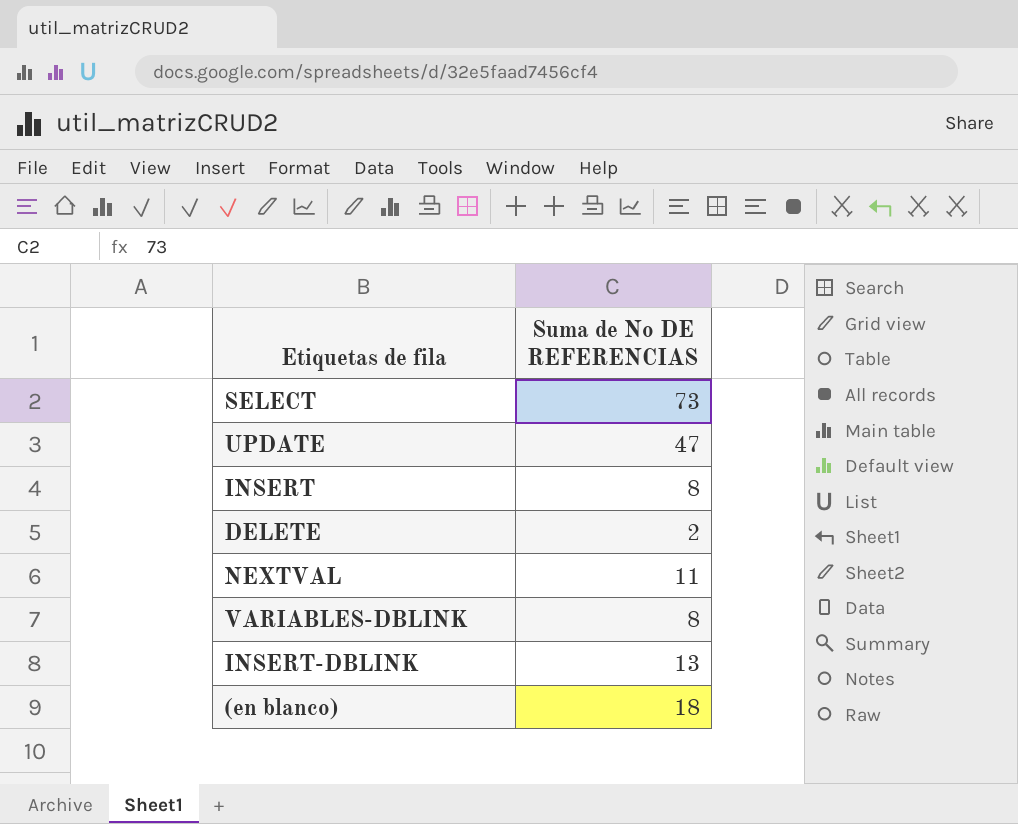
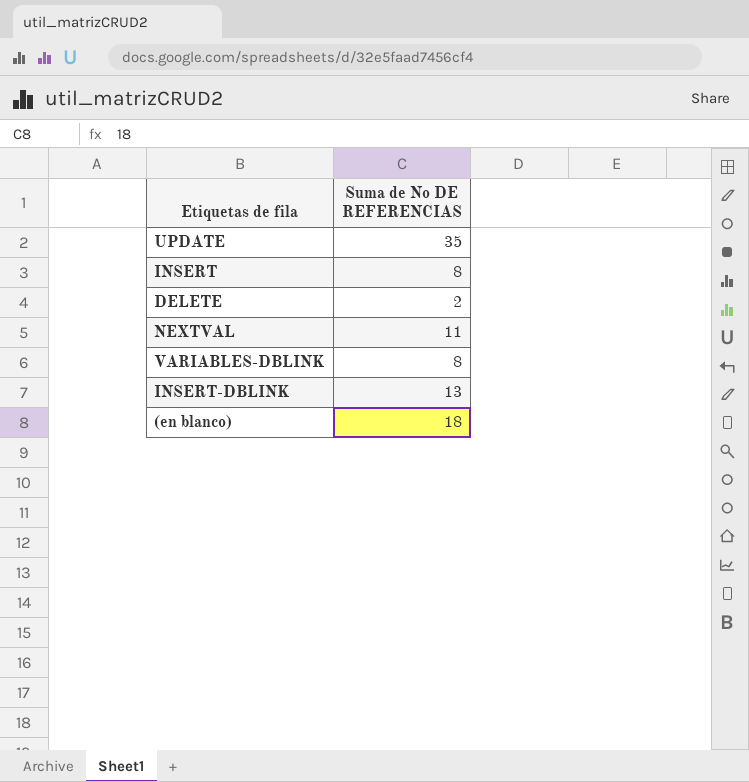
row SELECT: 73 -> none
UPDATE | Suma de No DE REFERENCIAS: 47 -> 35

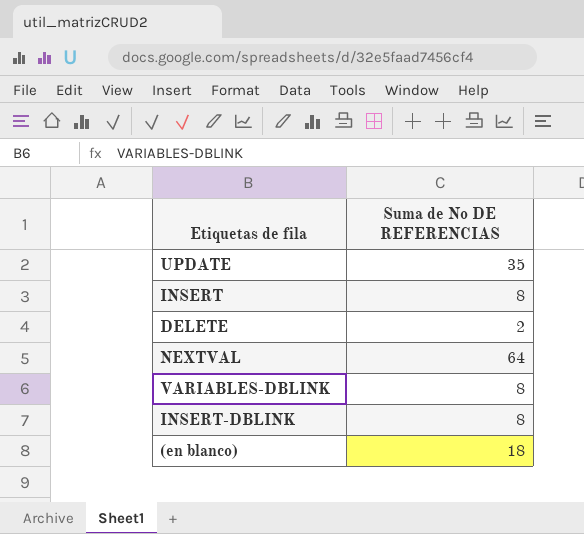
NEXTVAL | Suma de No DE REFERENCIAS: 11 -> 64
INSERT-DBLINK | Suma de No DE REFERENCIAS: 13 -> 8

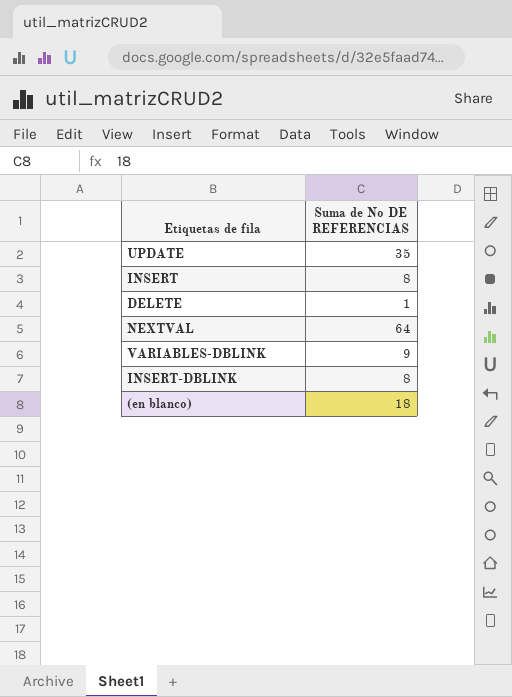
DELETE | Suma de No DE REFERENCIAS: 2 -> 1
VARIABLES-DBLINK | Suma de No DE REFERENCIAS: 8 -> 9

